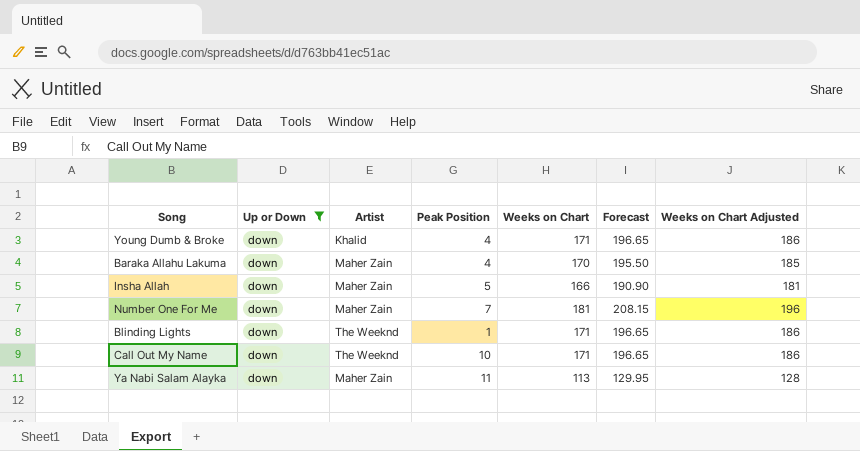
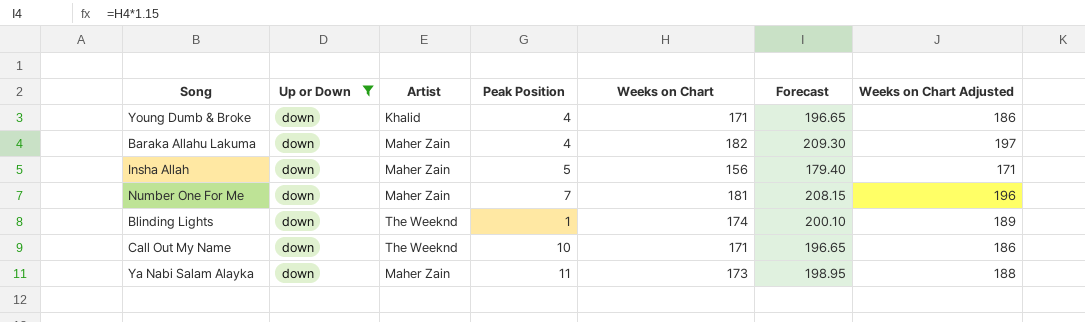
Baraka Allahu Lakuma | Weeks on Chart: 170 -> 182
Baraka Allahu Lakuma | Forecast: 195.50 -> 209.30
Baraka Allahu Lakuma | Weeks on Chart Adjusted: 185 -> 197
Insha Allah | Weeks on Chart: 166 -> 156
Insha Allah | Forecast: 190.90 -> 179.40
Insha Allah | Weeks on Chart Adjusted: 181 -> 171
Blinding Lights | Weeks on Chart: 171 -> 174
Blinding Lights | Forecast: 196.65 -> 200.10
Blinding Lights | Weeks on Chart Adjusted: 186 -> 189
Ya Nabi Salam Alayka | Weeks on Chart: 113 -> 173
Ya Nabi Salam Alayka | Forecast: 129.95 -> 198.95
Ya Nabi Salam Alayka | Weeks on Chart Adjusted: 128 -> 188

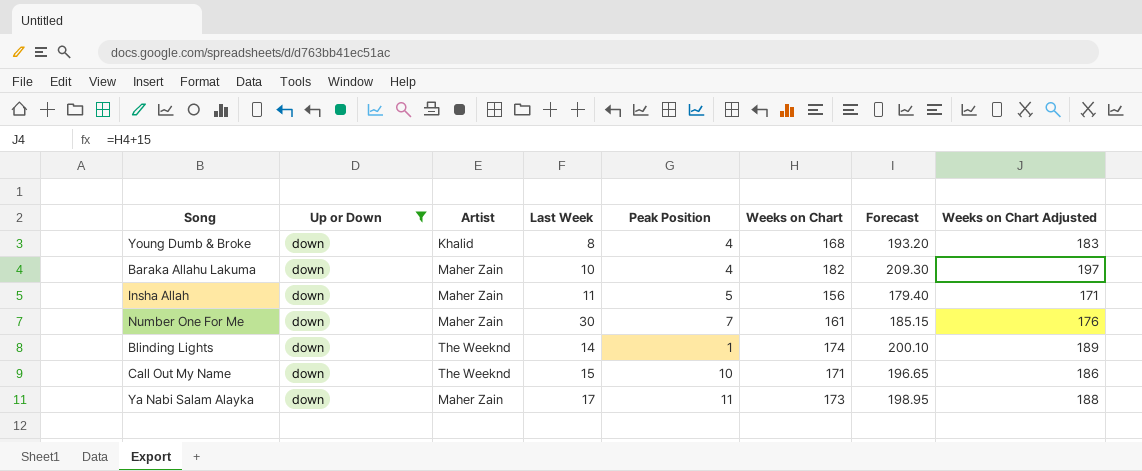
column Last Week | position: none -> 4
Young Dumb & Broke | Weeks on Chart: 171 -> 168
Young Dumb & Broke | Forecast: 196.65 -> 193.20
Young Dumb & Broke | Weeks on Chart Adjusted: 186 -> 183
Number One For Me | Weeks on Chart: 181 -> 161
Number One For Me | Forecast: 208.15 -> 185.15
Number One For Me | Weeks on Chart Adjusted: 196 -> 176

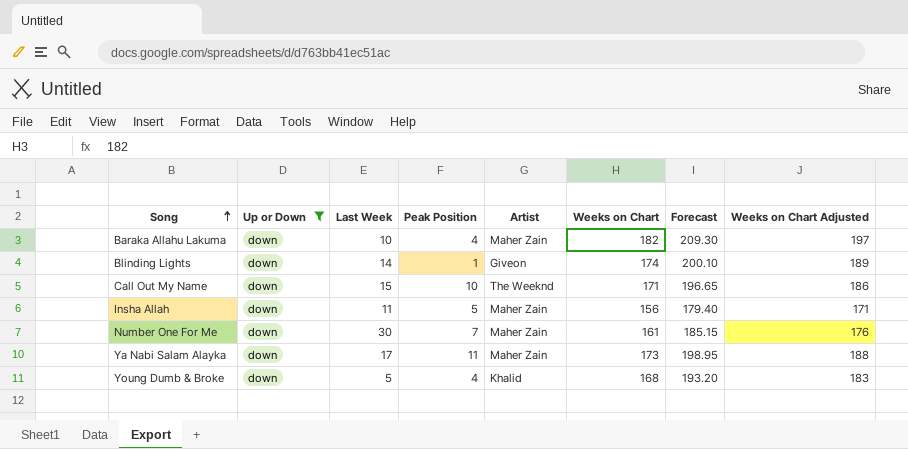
row order: none -> Song ascending
column Artist | position: 3 -> 5
Blinding Lights | Artist: The Weeknd -> Giveon
Young Dumb & Broke | Last Week: 8 -> 5

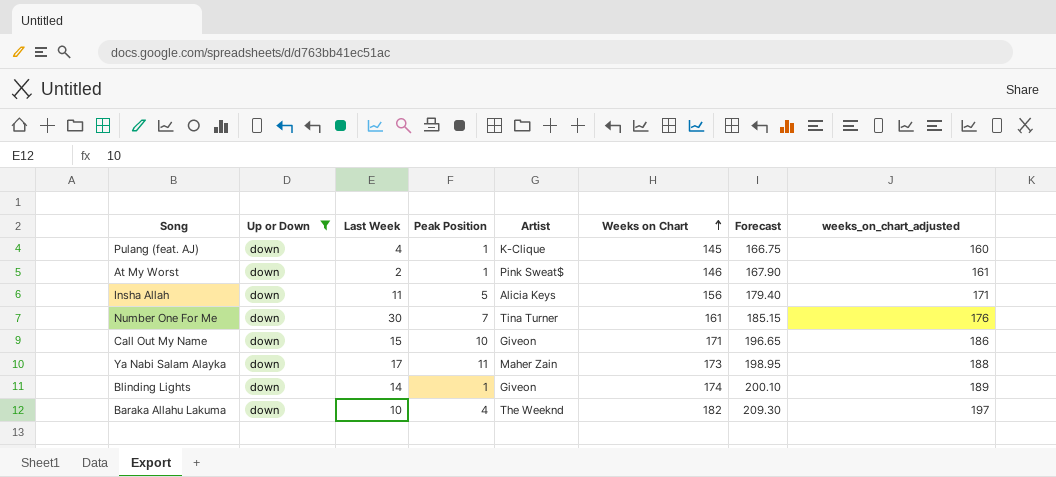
row order: Song ascending -> Weeks on Chart ascending
column name: Weeks on Chart Adjusted -> weeks_on_chart_adjusted
row Young Dumb & Broke: down | 5 | 4 | Khalid | 168 | 193.20 | 183 -> none
row Pulang (feat. AJ): none -> down | 4 | 1 | K-Clique | 145 | 166.75 | 160
row At My Worst: none -> down | 2 | 1 | Pink Sweat$ | 146 | 167.90 | 161
Insha Allah | Artist: Maher Zain -> Alicia Keys
Number One For Me | Artist: Maher Zain -> Tina Turner
Call Out My Name | Artist: The Weeknd -> Giveon
Baraka Allahu Lakuma | Artist: Maher Zain -> The Weeknd

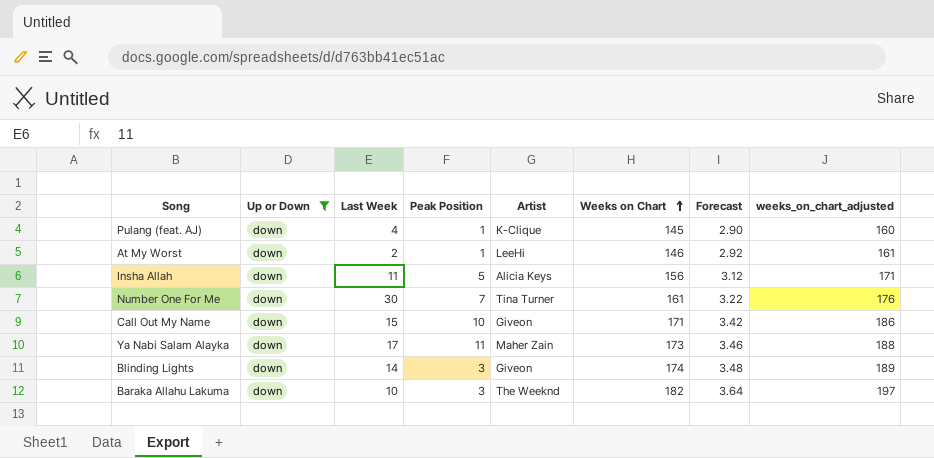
column Forecast | formula: [Weeks on Chart] * 1.15 -> [Weeks on Chart] * 0.02
At My Worst | Artist: Pink Sweat$ -> LeeHi
Blinding Lights | Peak Position: 1 -> 3
Baraka Allahu Lakuma | Peak Position: 4 -> 3

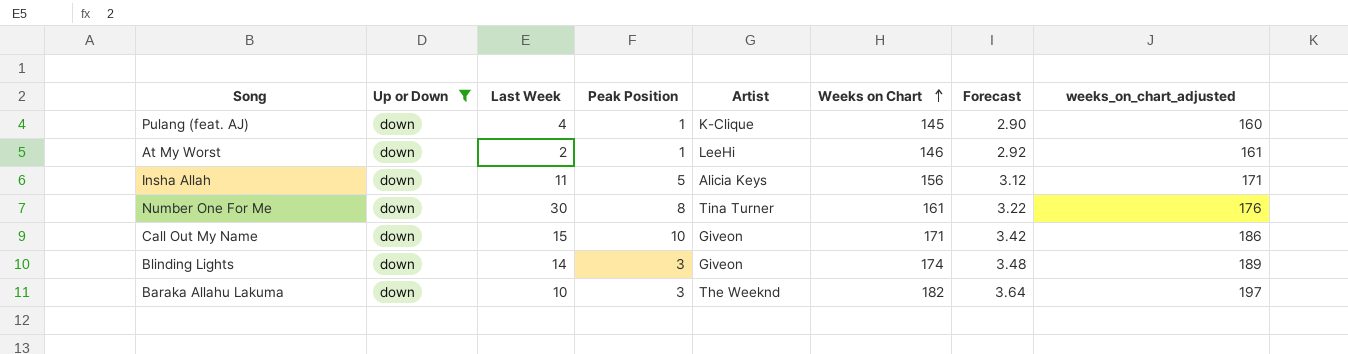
row Ya Nabi Salam Alayka: down | 17 | 11 | Maher Zain | 173 | 3.46 | 188 -> none
Number One For Me | Peak Position: 7 -> 8

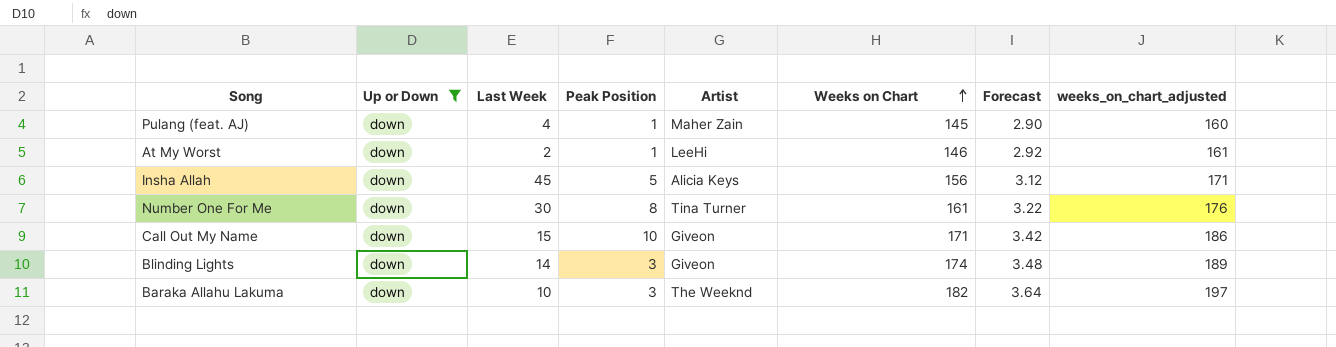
Pulang (feat. AJ) | Artist: K-Clique -> Maher Zain
Insha Allah | Last Week: 11 -> 45

